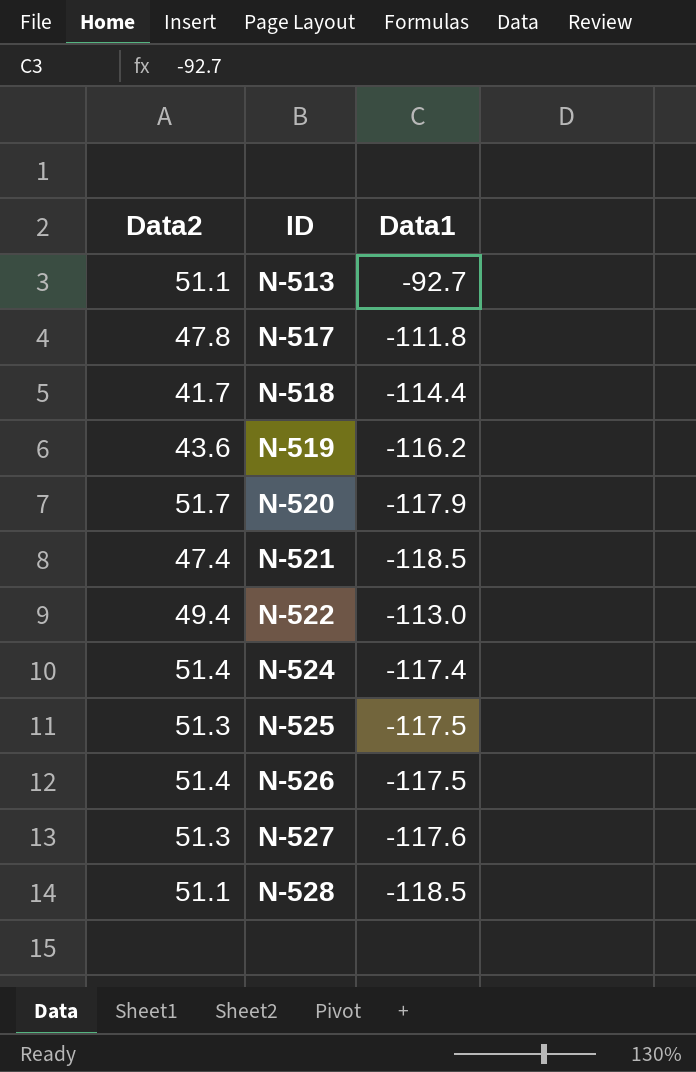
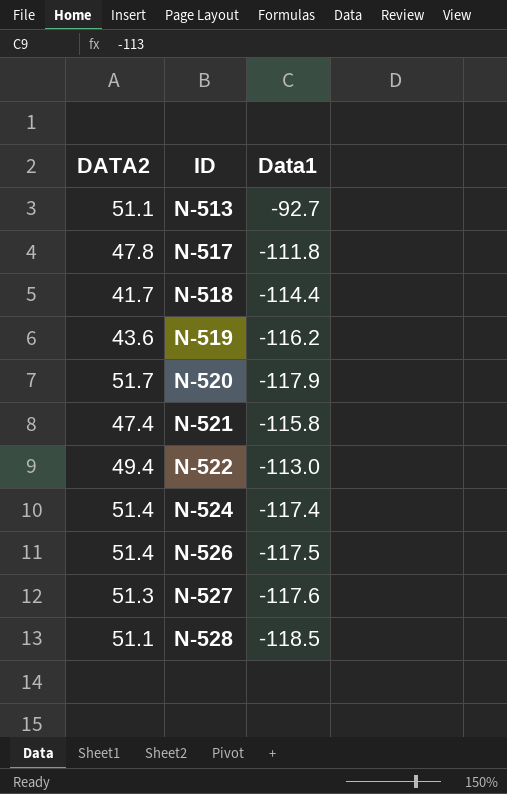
column name: Data2 -> DATA2
row N-525: 51.3 | -117.5 -> none
N-521 | Data1: -118.5 -> -115.8

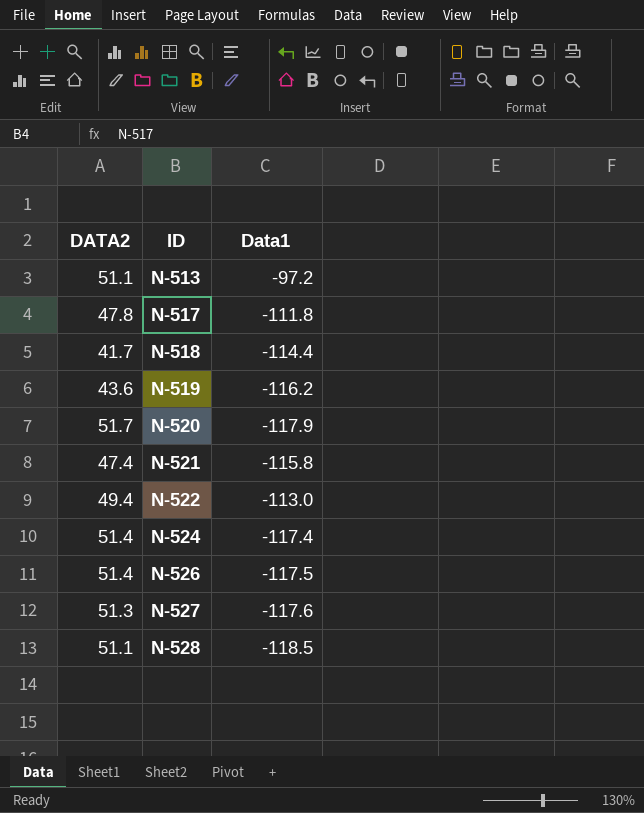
N-513 | Data1: -92.7 -> -97.2

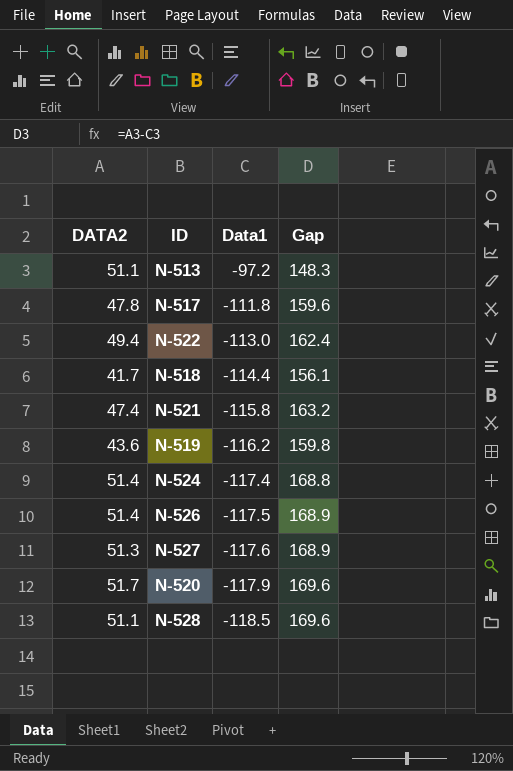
row order: ID ascending -> Data1 descending
column Gap | formula: none -> [DATA2] - [Data1]

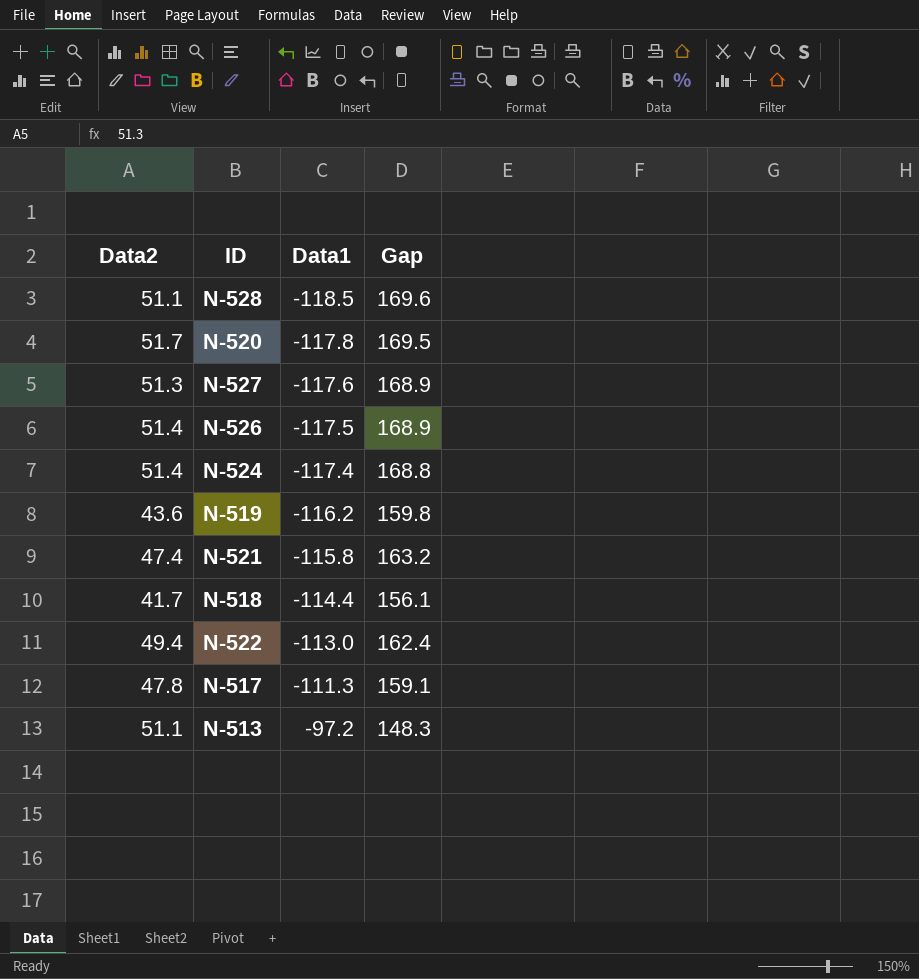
row order: Data1 descending -> Data1 ascending
column name: DATA2 -> Data2
N-520 | Data1: -117.9 -> -117.8
N-520 | Gap: 169.6 -> 169.5
N-517 | Data1: -111.8 -> -111.3
N-517 | Gap: 159.6 -> 159.1

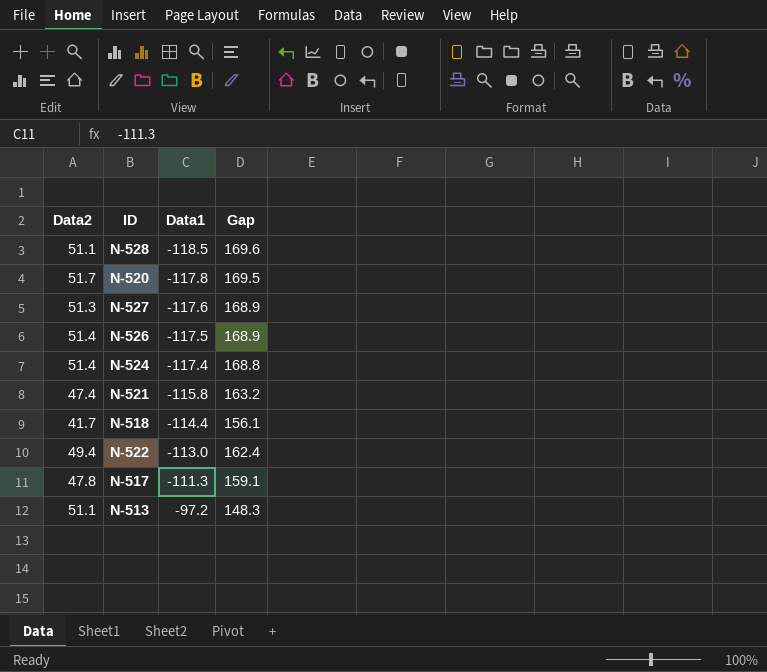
row N-519: 43.6 | -116.2 | 159.8 -> none

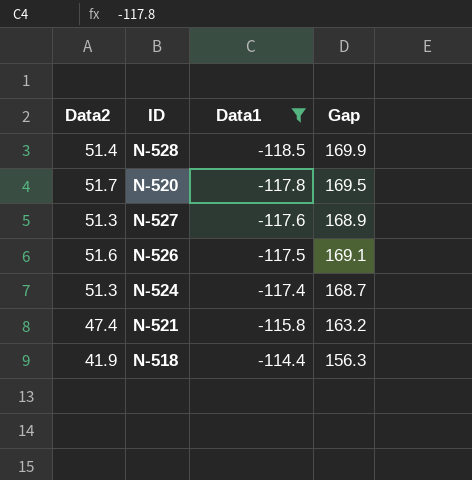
filter: none -> Data1 <= -114.4
N-528 | Data2: 51.1 -> 51.4
N-528 | Gap: 169.6 -> 169.9
N-526 | Data2: 51.4 -> 51.6
N-526 | Gap: 168.9 -> 169.1
N-524 | Data2: 51.4 -> 51.3
N-524 | Gap: 168.8 -> 168.7
N-518 | Data2: 41.7 -> 41.9
N-518 | Gap: 156.1 -> 156.3

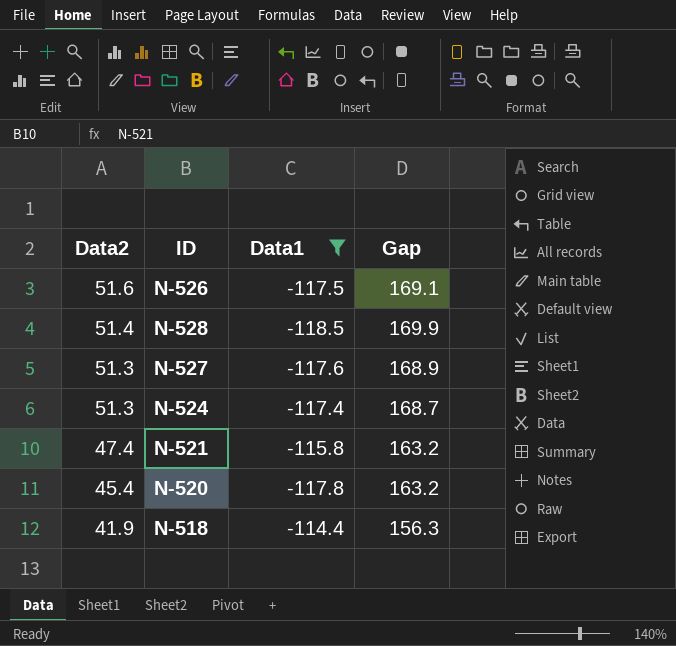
row order: Data1 ascending -> Data2 descending
N-520 | Data2: 51.7 -> 45.4
N-520 | Gap: 169.5 -> 163.2

